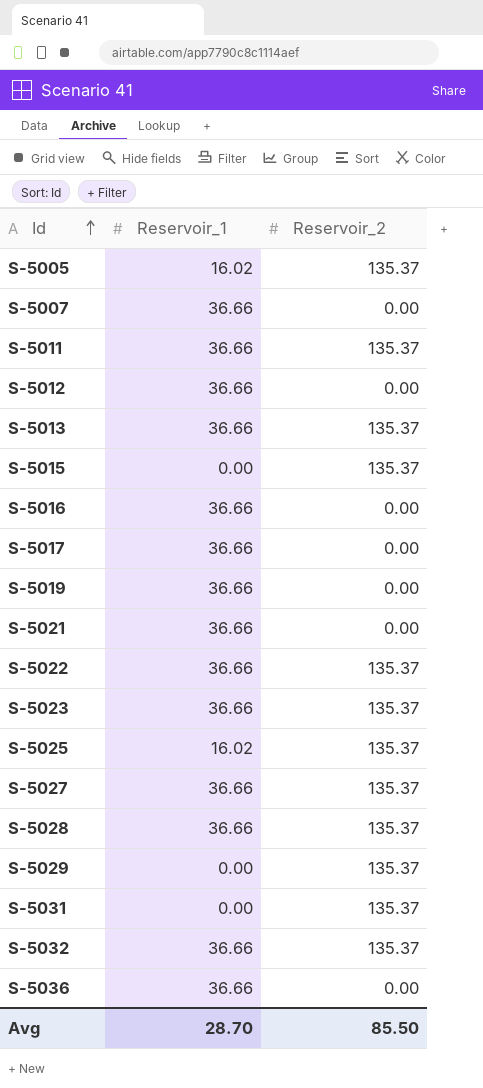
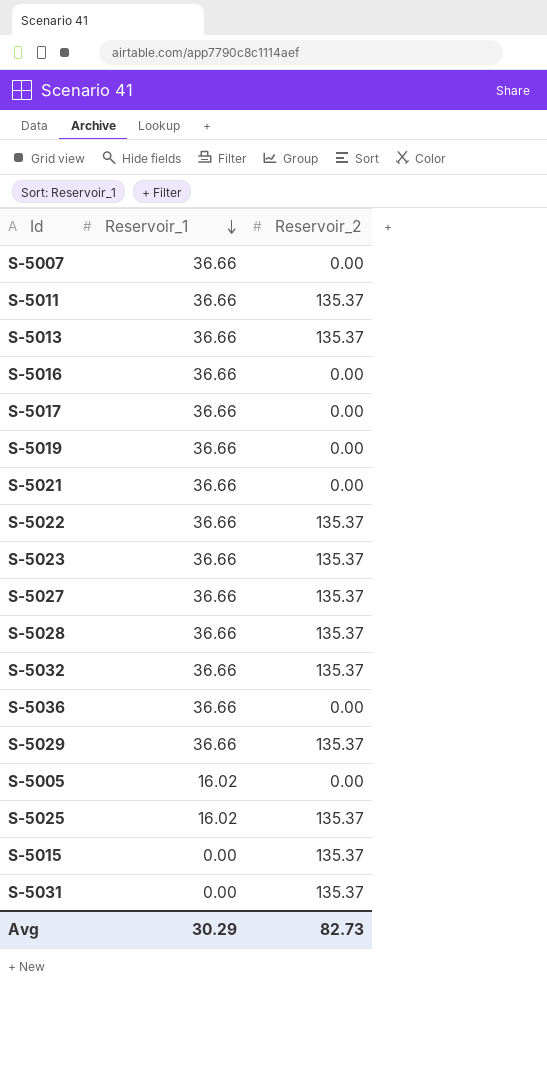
row order: Id ascending -> Reservoir_1 descending
row S-5012: 36.66 | 0.00 -> none
S-5029 | Reservoir_1: 0.00 -> 36.66
S-5005 | Reservoir_2: 135.37 -> 0.00
Avg | Reservoir_1: 28.70 -> 30.29
Avg | Reservoir_2: 85.50 -> 82.73

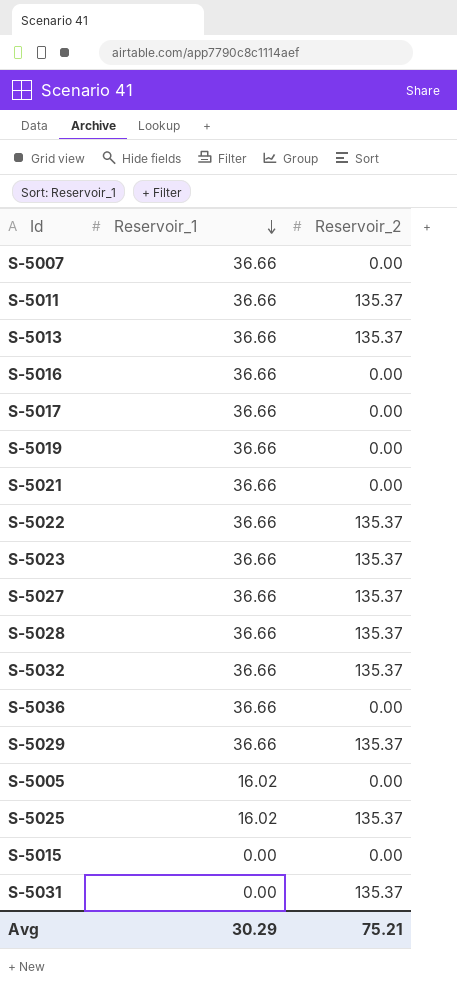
S-5015 | Reservoir_2: 135.37 -> 0.00
Avg | Reservoir_2: 82.73 -> 75.21

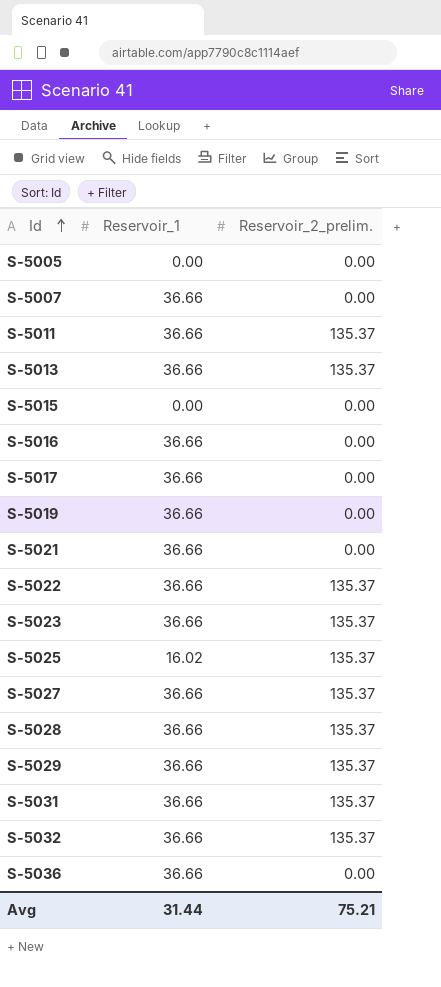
row order: Reservoir_1 descending -> Id ascending
column name: Reservoir_2 -> Reservoir_2_prelim.
S-5005 | Reservoir_1: 16.02 -> 0.00
S-5031 | Reservoir_1: 0.00 -> 36.66
Avg | Reservoir_1: 30.29 -> 31.44

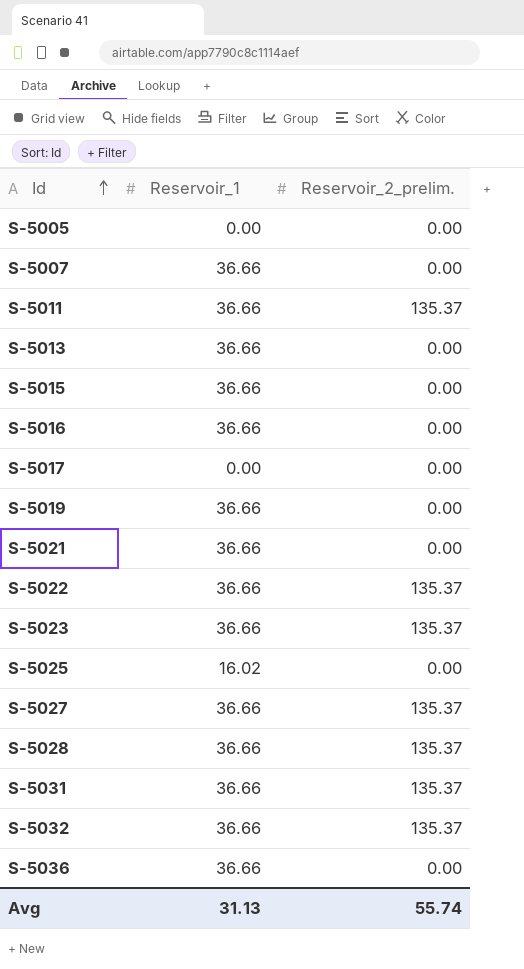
row S-5029: 36.66 | 135.37 -> none
S-5013 | Reservoir_2_prelim.: 135.37 -> 0.00
S-5015 | Reservoir_1: 0.00 -> 36.66
S-5017 | Reservoir_1: 36.66 -> 0.00
S-5025 | Reservoir_2_prelim.: 135.37 -> 0.00
Avg | Reservoir_1: 31.44 -> 31.13
Avg | Reservoir_2_prelim.: 75.21 -> 55.74

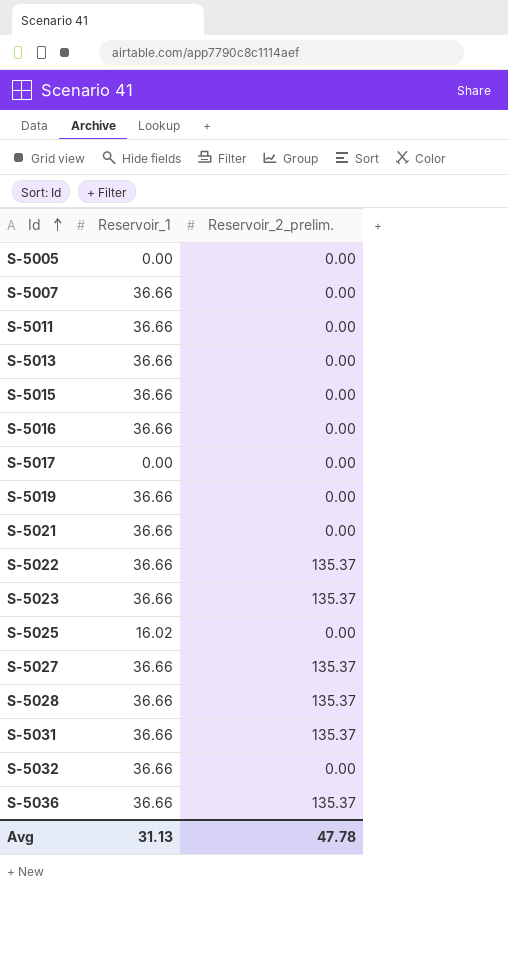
S-5011 | Reservoir_2_prelim.: 135.37 -> 0.00
S-5032 | Reservoir_2_prelim.: 135.37 -> 0.00
S-5036 | Reservoir_2_prelim.: 0.00 -> 135.37
Avg | Reservoir_2_prelim.: 55.74 -> 47.78

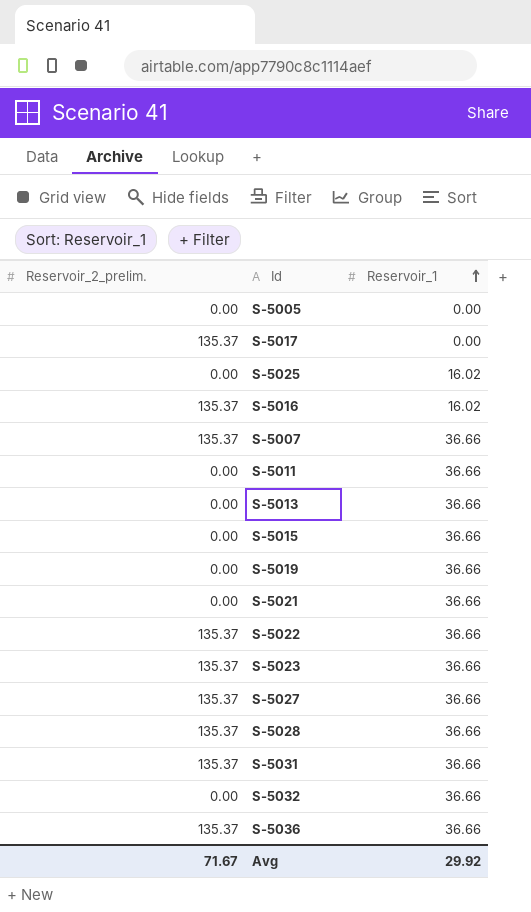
row order: Id ascending -> Reservoir_1 ascending
column Reservoir_2_prelim. | position: 3 -> 1
S-5017 | Reservoir_2_prelim.: 0.00 -> 135.37
S-5016 | Reservoir_2_prelim.: 0.00 -> 135.37
S-5016 | Reservoir_1: 36.66 -> 16.02
S-5007 | Reservoir_2_prelim.: 0.00 -> 135.37
Avg | Reservoir_2_prelim.: 47.78 -> 71.67
Avg | Reservoir_1: 31.13 -> 29.92

